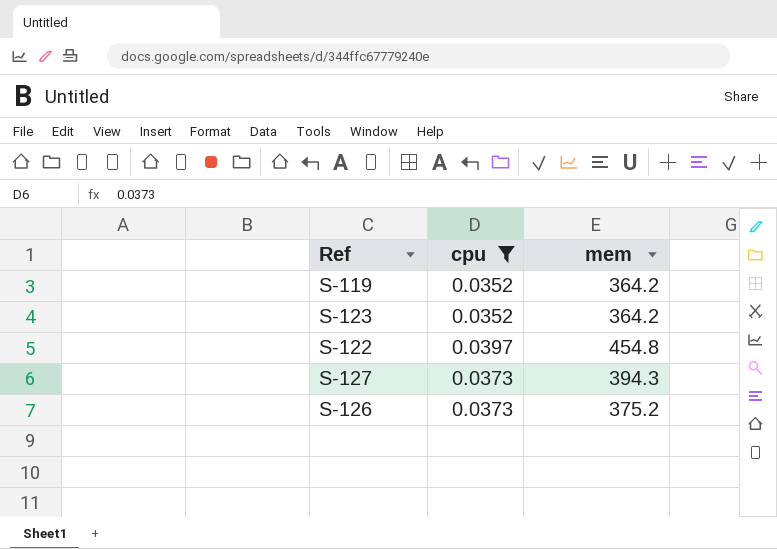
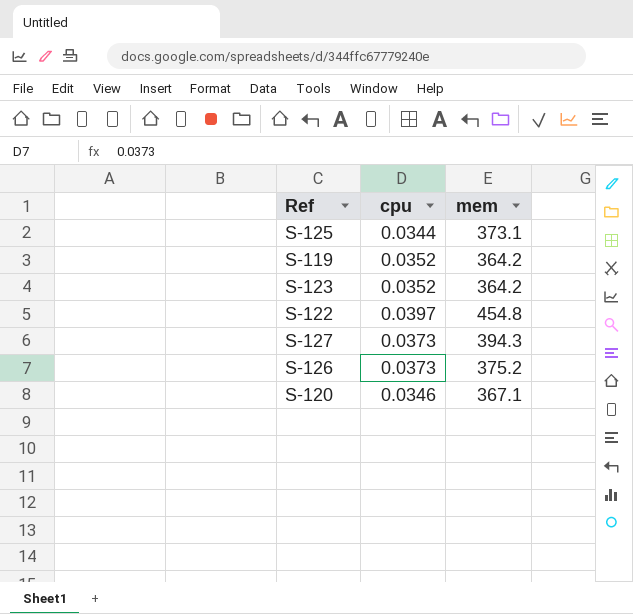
filter: cpu >= 0.0352 -> none

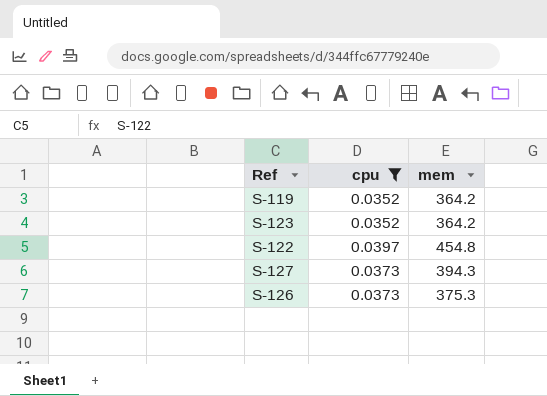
filter: none -> cpu >= 0.0352
S-126 | mem: 375.2 -> 375.3

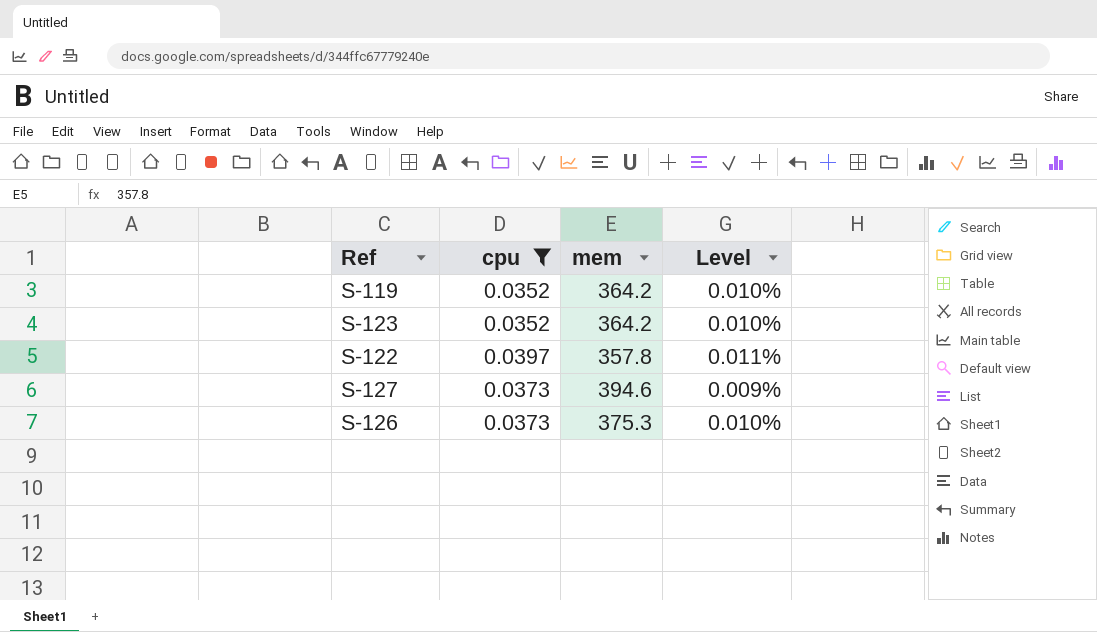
column Level | formula: none -> [cpu] / [mem]
S-122 | mem: 454.8 -> 357.8
S-127 | mem: 394.3 -> 394.6

